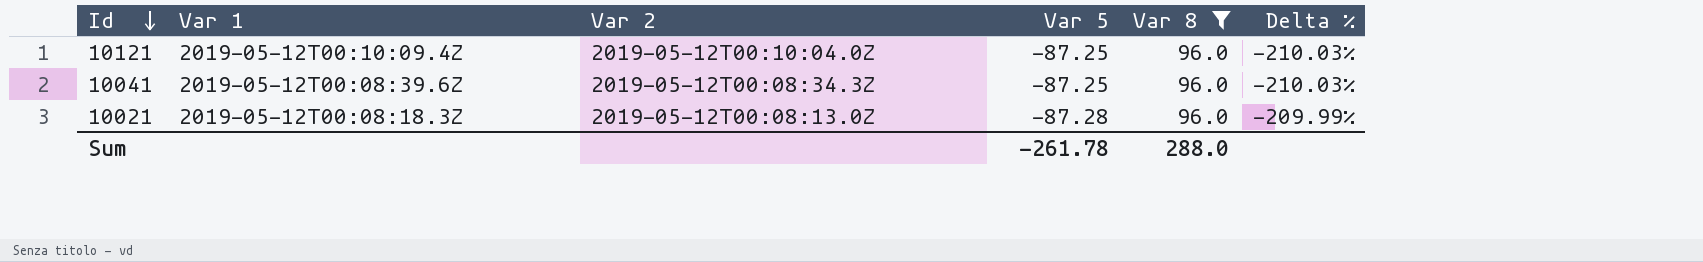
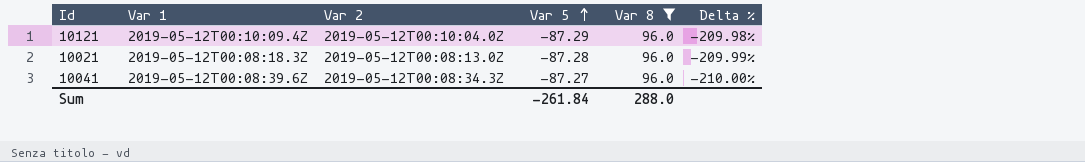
row order: Id descending -> Var 5 ascending
10121 | Var 5: -87.25 -> -87.29
10121 | Delta %: -210.03% -> -209.98%
10041 | Var 5: -87.25 -> -87.27
10041 | Delta %: -210.03% -> -210.00%
Sum | Var 5: -261.78 -> -261.84

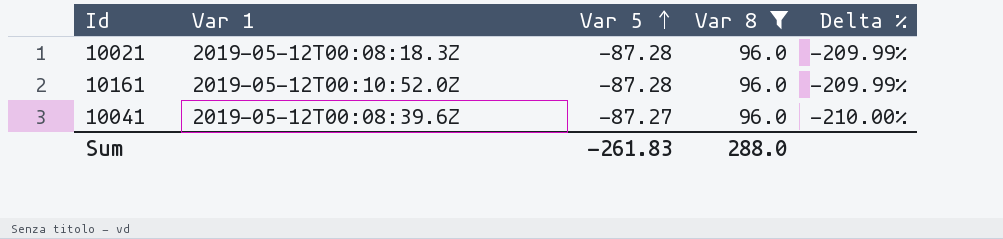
column Var 2 | position: 3 -> none
row 10121: 2019-05-12T00:10:09.4Z | 2019-05-12T00:10:04.0Z | -87.29 | 96.0 | -209.98% -> none
row 10161: none -> 2019-05-12T00:10:52.0Z | -87.28 | 96.0 | -209.99%
Sum | Var 5: -261.84 -> -261.83

